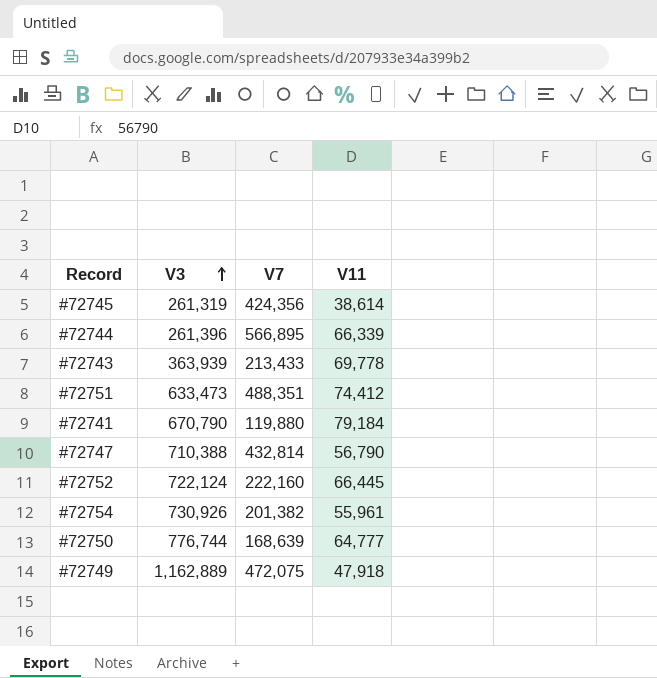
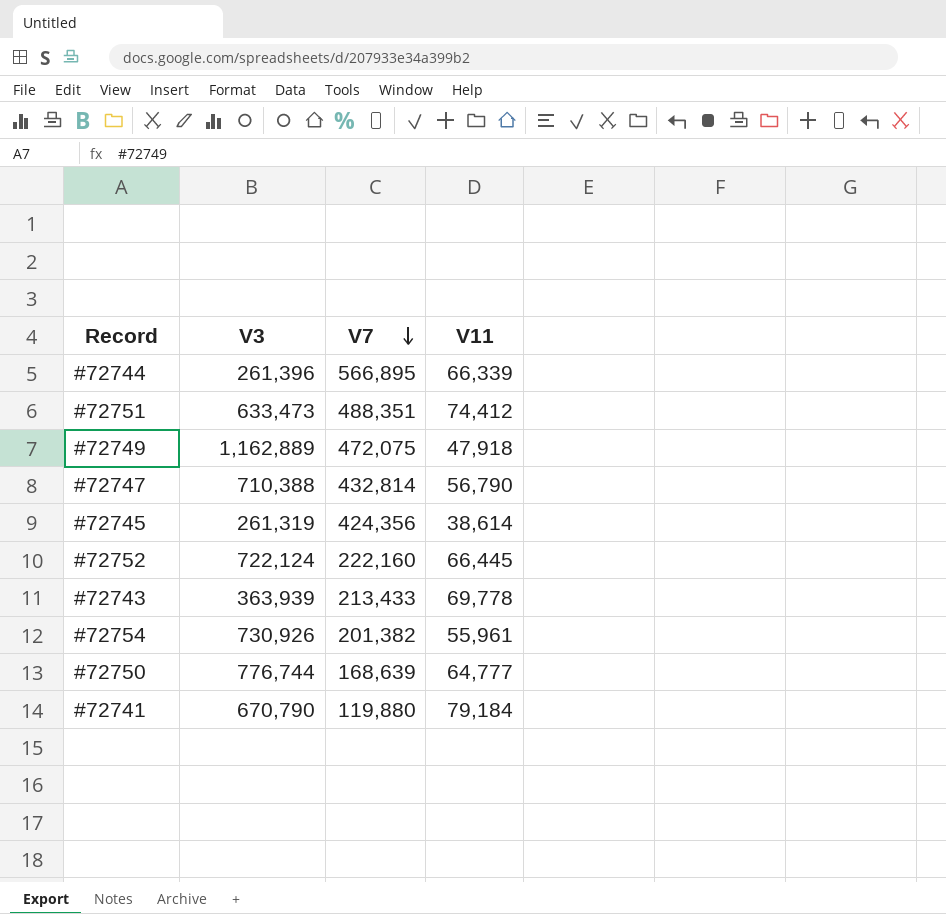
row order: V3 ascending -> V7 descending

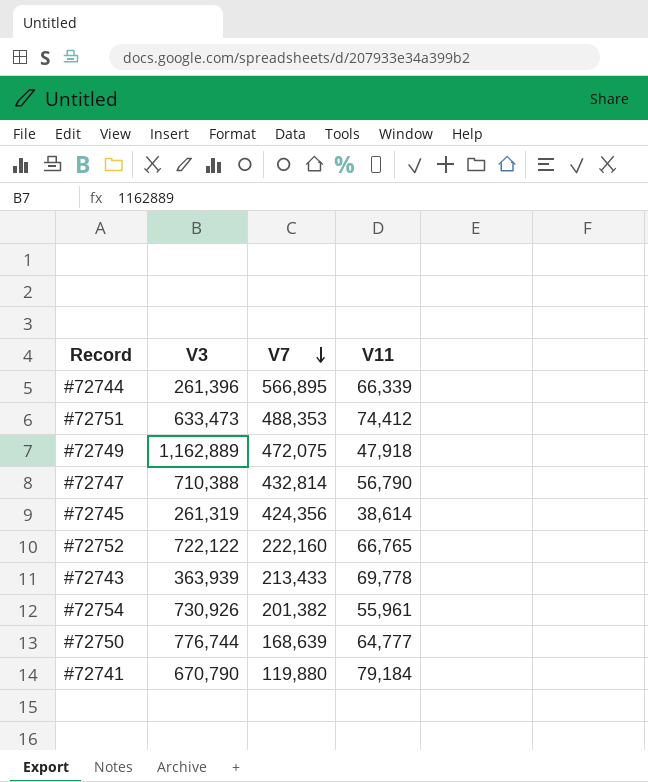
#72751 | V7: 488,351 -> 488,353
#72752 | V3: 722,124 -> 722,122
#72752 | V11: 66,445 -> 66,765

